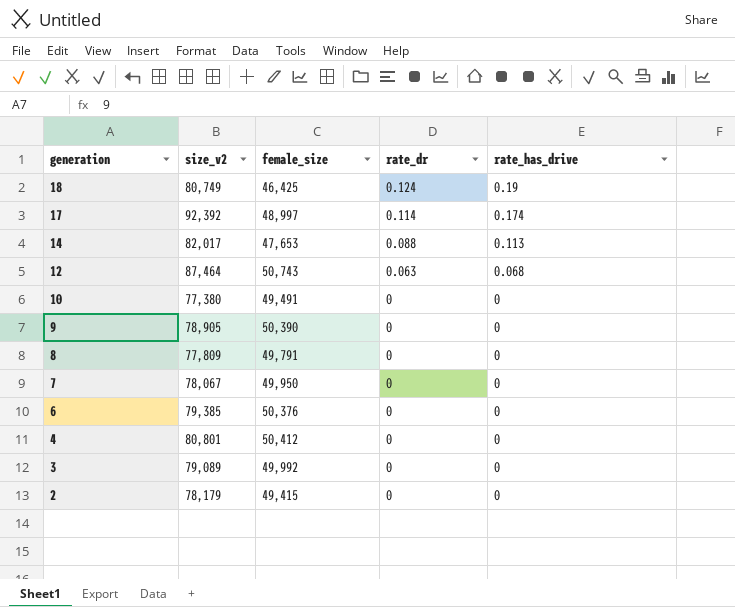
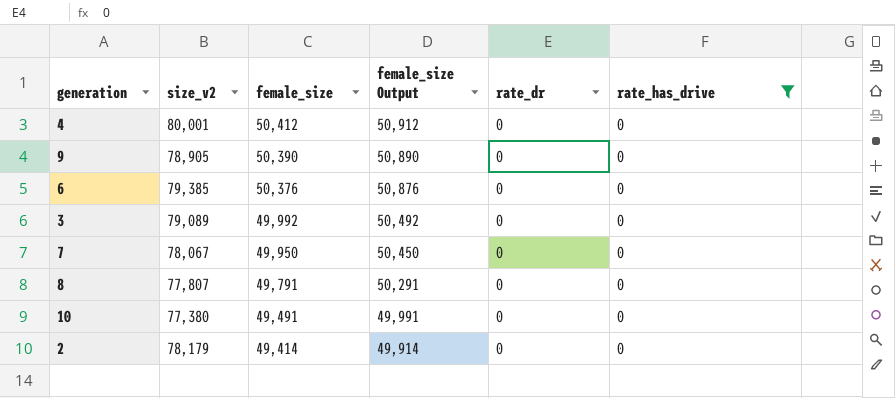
filter: none -> rate_has_drive = 0
row order: generation descending -> female_size descending
column female_size Output | formula: none -> [female_size] + 500
4 | size_v2: 80,801 -> 80,001
8 | size_v2: 77,809 -> 77,807
2 | female_size: 49,415 -> 49,414

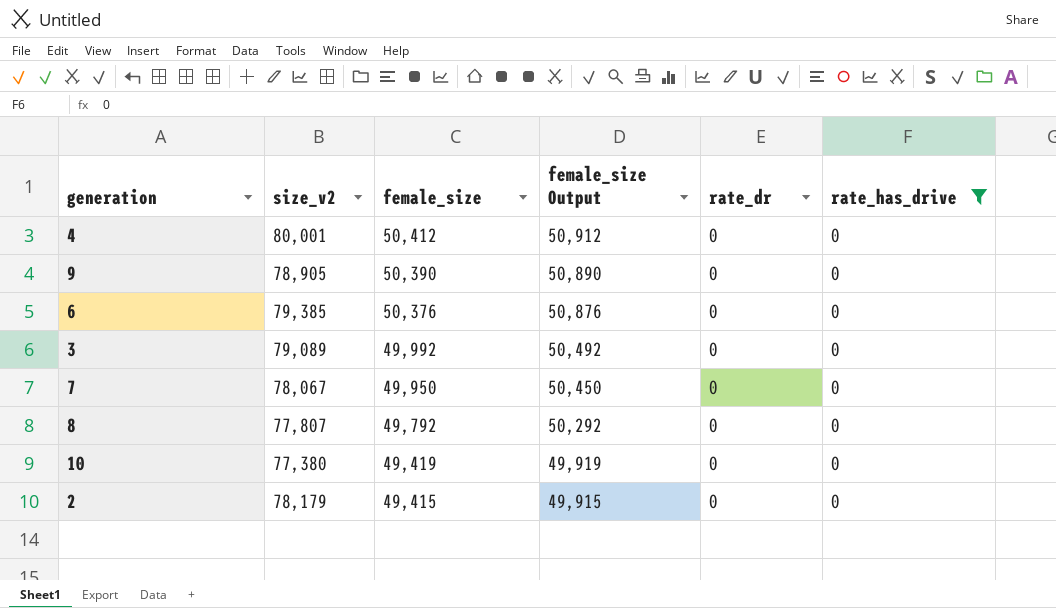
8 | female_size: 49,791 -> 49,792
8 | female_size Output: 50,291 -> 50,292
10 | female_size: 49,491 -> 49,419
10 | female_size Output: 49,991 -> 49,919
2 | female_size: 49,414 -> 49,415
2 | female_size Output: 49,914 -> 49,915

